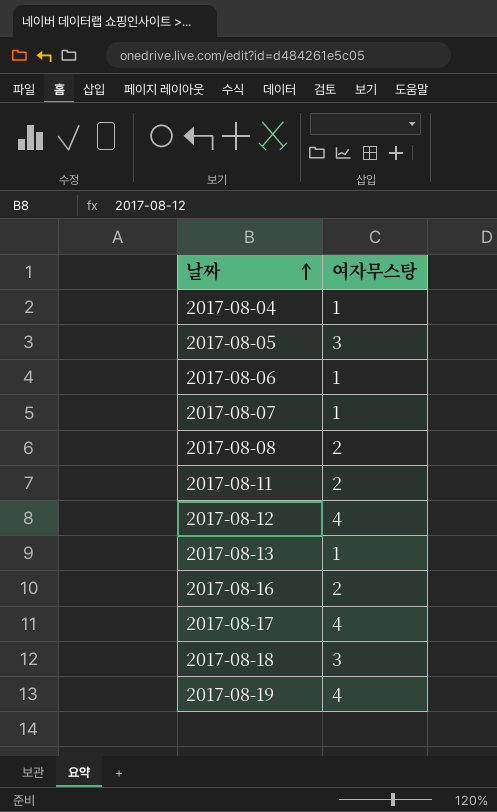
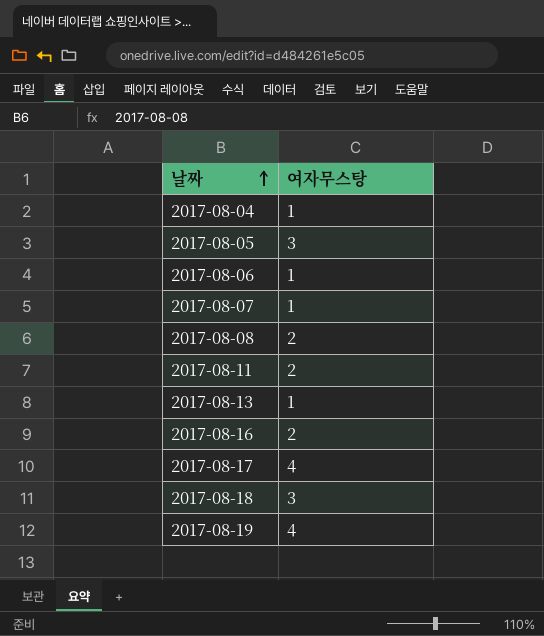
row 2017-08-12: 4 -> none

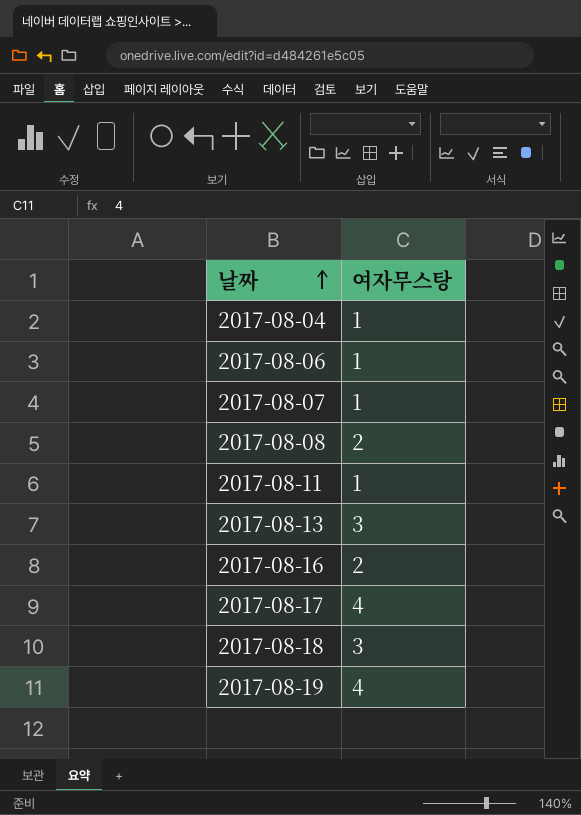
row 2017-08-05: 3 -> none
2017-08-11 | 여자무스탕: 2 -> 1
2017-08-13 | 여자무스탕: 1 -> 3

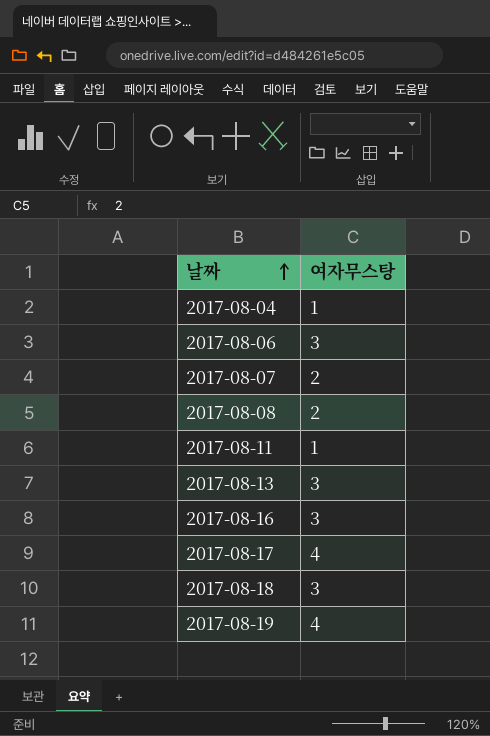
2017-08-06 | 여자무스탕: 1 -> 3
2017-08-07 | 여자무스탕: 1 -> 2
2017-08-16 | 여자무스탕: 2 -> 3

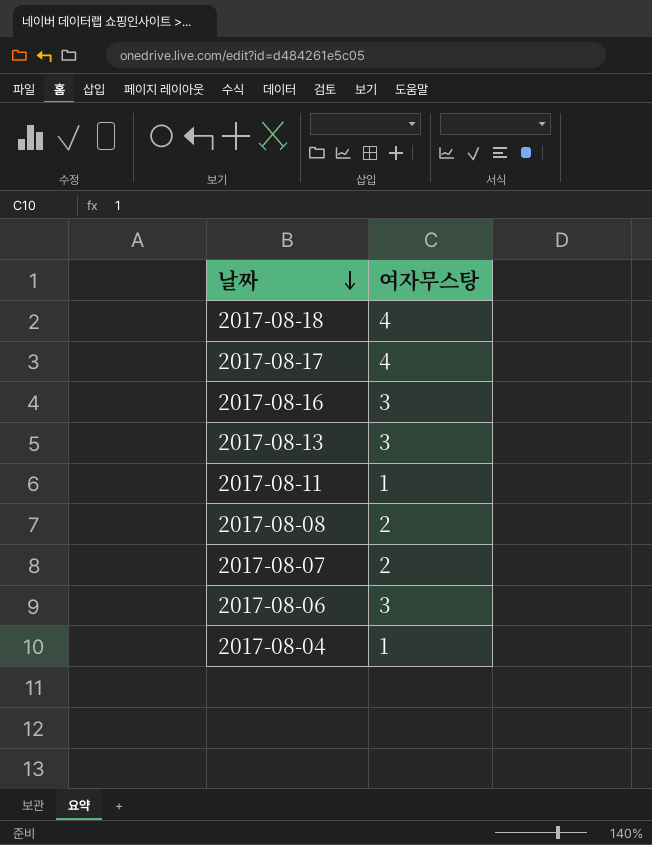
row order: 날짜 ascending -> 날짜 descending
row 2017-08-19: 4 -> none
2017-08-18 | 여자무스탕: 3 -> 4

